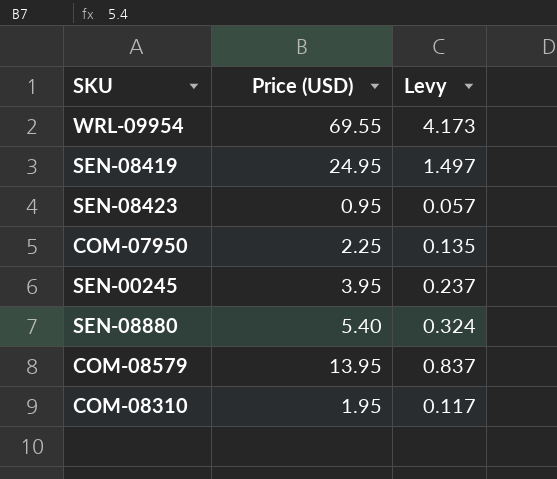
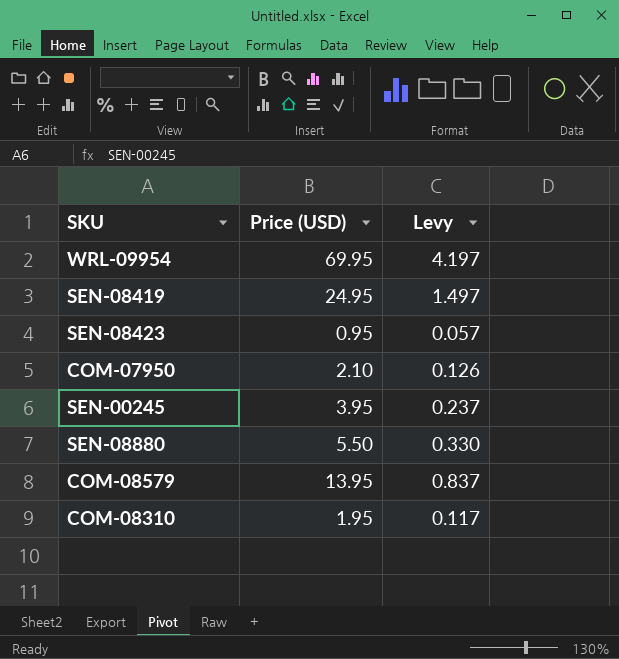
WRL-09954 | Price (USD): 69.55 -> 69.95
WRL-09954 | Levy: 4.173 -> 4.197
COM-07950 | Price (USD): 2.25 -> 2.10
COM-07950 | Levy: 0.135 -> 0.126
SEN-08880 | Price (USD): 5.40 -> 5.50
SEN-08880 | Levy: 0.324 -> 0.330

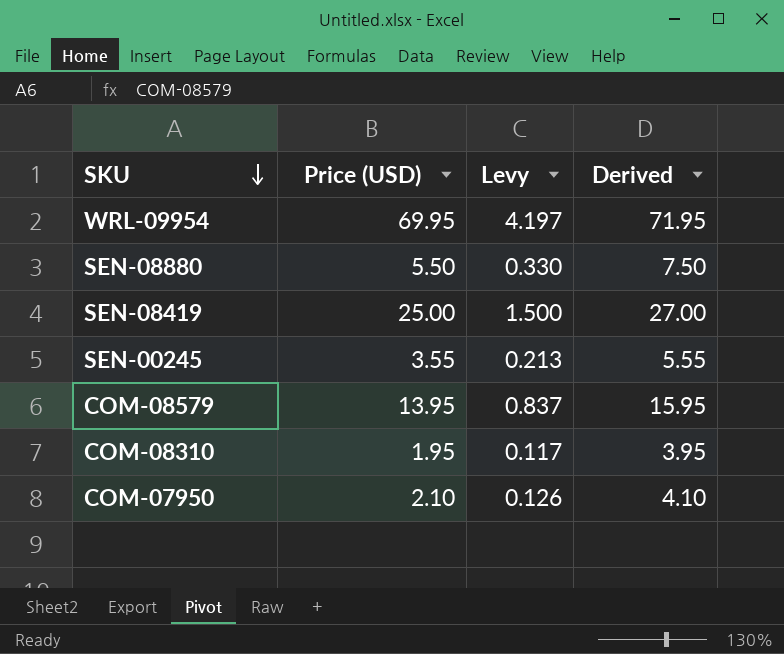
row order: none -> SKU descending
column Derived | formula: none -> [Price (USD)] + 2
row SEN-08423: 0.95 | 0.057 -> none
SEN-08419 | Price (USD): 24.95 -> 25.00
SEN-08419 | Levy: 1.497 -> 1.500
SEN-00245 | Price (USD): 3.95 -> 3.55
SEN-00245 | Levy: 0.237 -> 0.213

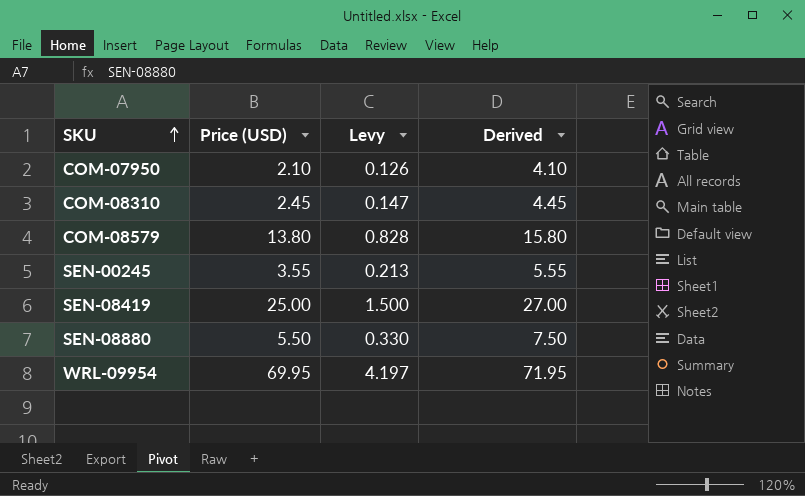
row order: SKU descending -> SKU ascending
COM-08310 | Price (USD): 1.95 -> 2.45
COM-08310 | Levy: 0.117 -> 0.147
COM-08310 | Derived: 3.95 -> 4.45
COM-08579 | Price (USD): 13.95 -> 13.80
COM-08579 | Levy: 0.837 -> 0.828
COM-08579 | Derived: 15.95 -> 15.80

